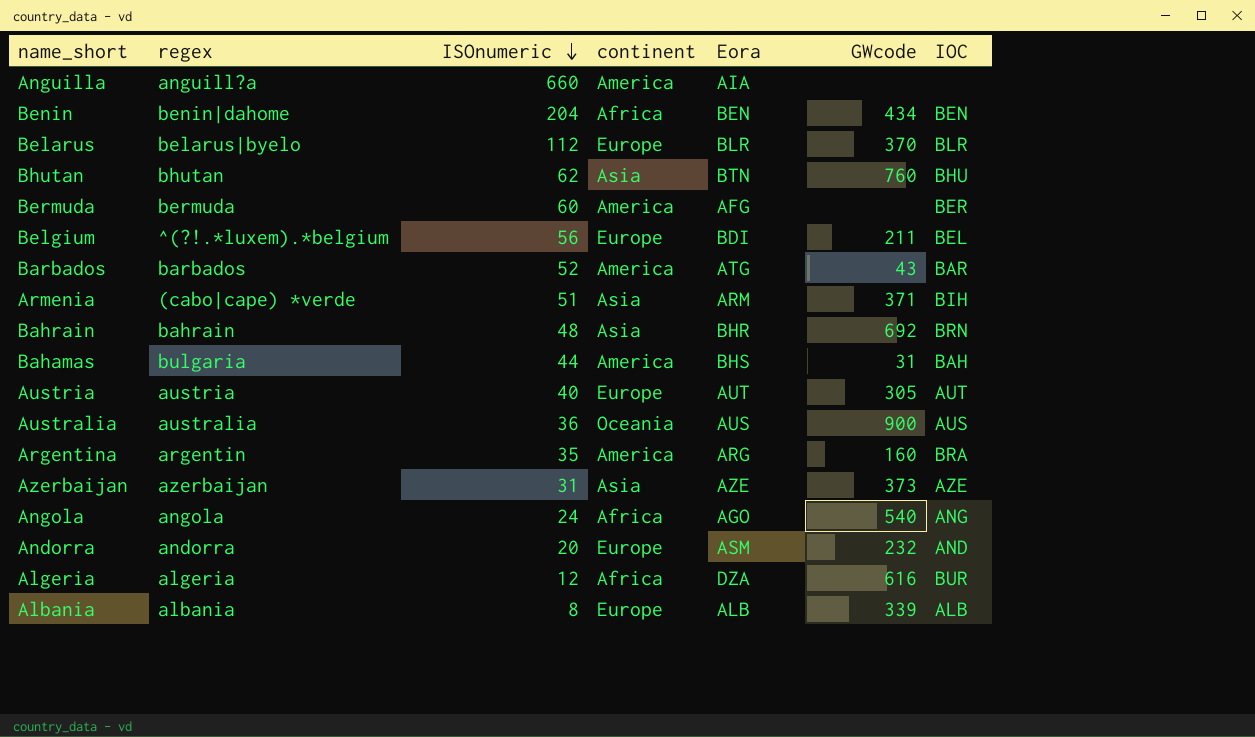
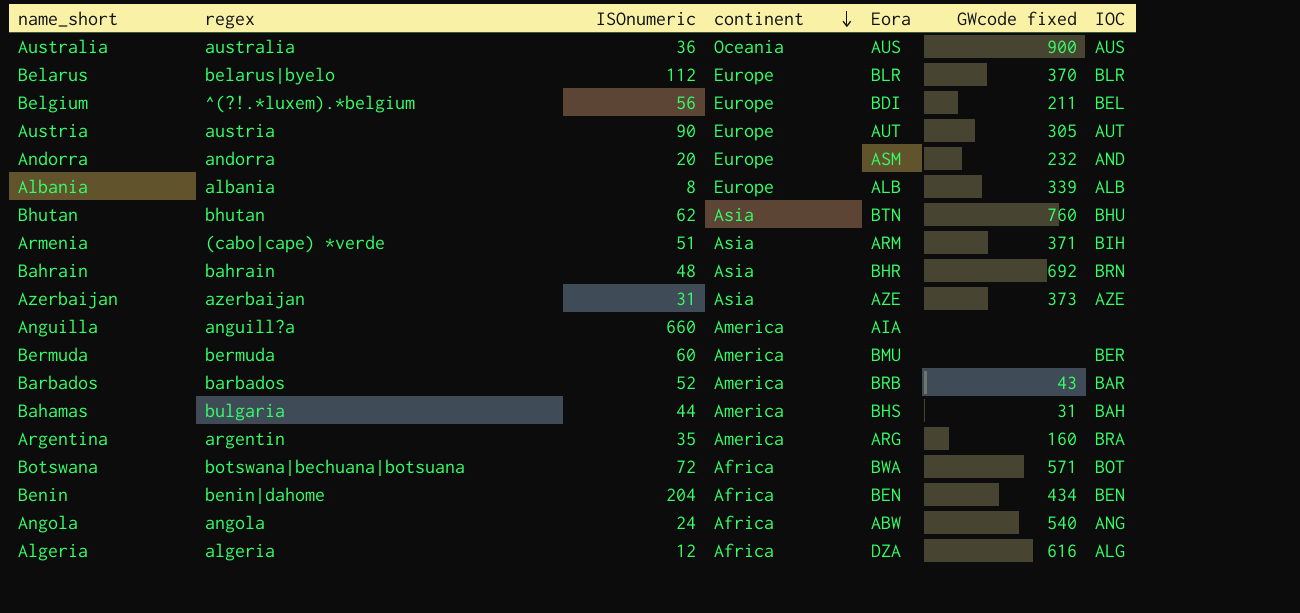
row order: ISOnumeric descending -> continent descending
column name: GWcode -> GWcode fixed
Austria | ISOnumeric: 40 -> 90
Bermuda | Eora: AFG -> BMU
Barbados | Eora: ATG -> BRB
row Botswana: none -> botswana|bechuana|botsuana | 72 | Africa | BWA | 571 | BOT
Angola | Eora: AGO -> ABW
Algeria | IOC: BUR -> ALG

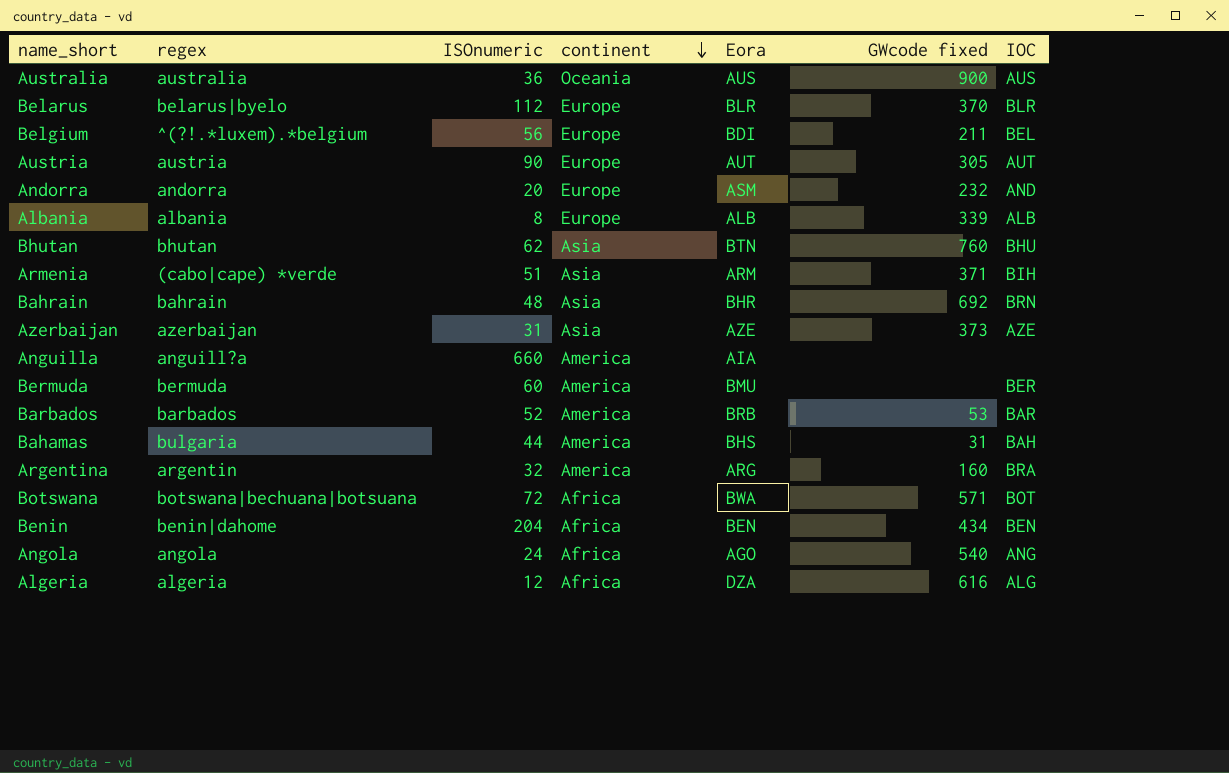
Barbados | GWcode fixed: 43 -> 53
Argentina | ISOnumeric: 35 -> 32
Angola | Eora: ABW -> AGO

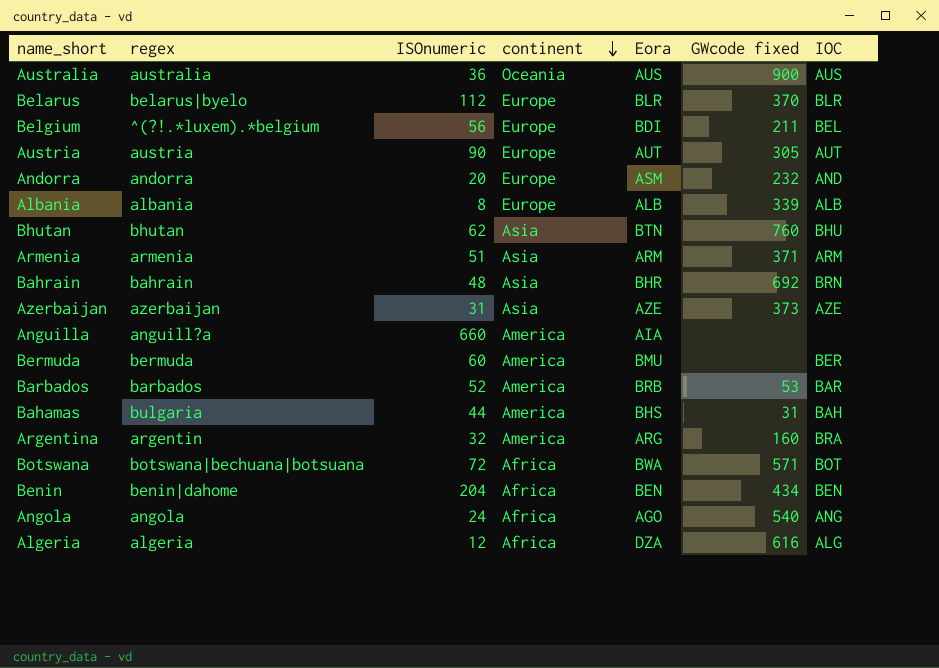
Armenia | regex: (cabo|cape) *verde -> armenia
Armenia | IOC: BIH -> ARM

